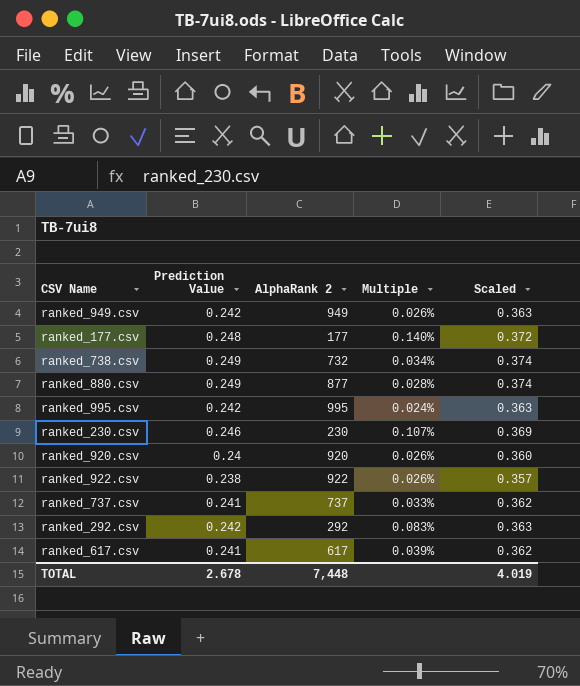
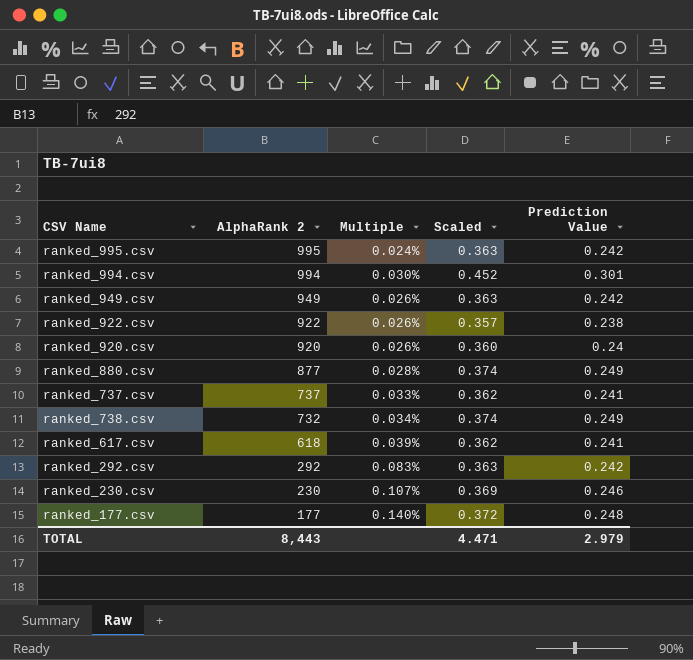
row order: none -> AlphaRank 2 descending
column Prediction Value | position: 2 -> 5
row ranked_994.csv: none -> 994 | 0.030% | 0.452 | 0.301
ranked_617.csv | AlphaRank 2: 617 -> 618
TOTAL | AlphaRank 2: 7,448 -> 8,443
TOTAL | Scaled: 4.019 -> 4.471
TOTAL | Prediction Value: 2.678 -> 2.979

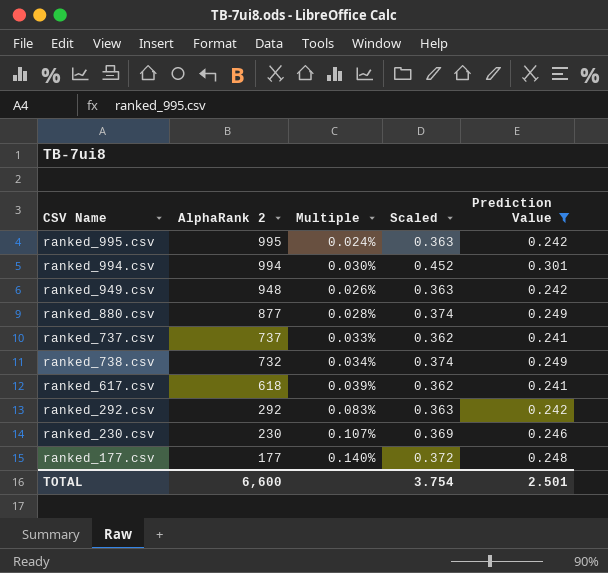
filter: none -> Prediction Value >= 0.241
ranked_949.csv | AlphaRank 2: 949 -> 948
TOTAL | AlphaRank 2: 8,443 -> 6,600
TOTAL | Scaled: 4.471 -> 3.754
TOTAL | Prediction Value: 2.979 -> 2.501

